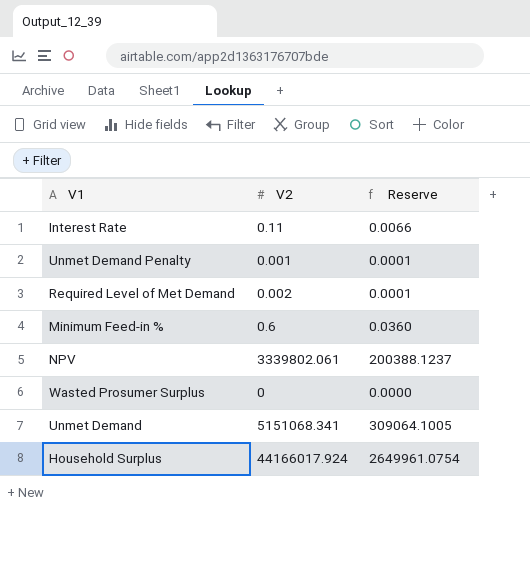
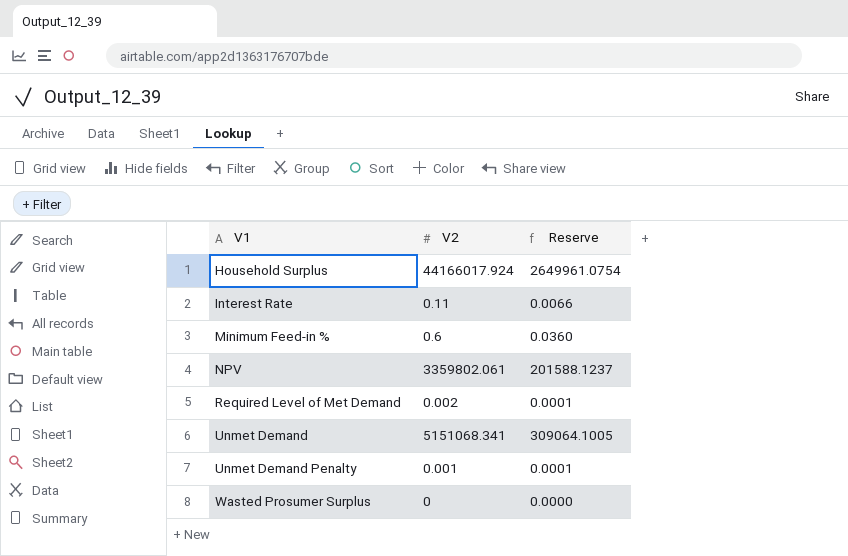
row order: none -> V1 ascending
NPV | V2: 3339802.061 -> 3359802.061
NPV | Reserve: 200388.1237 -> 201588.1237

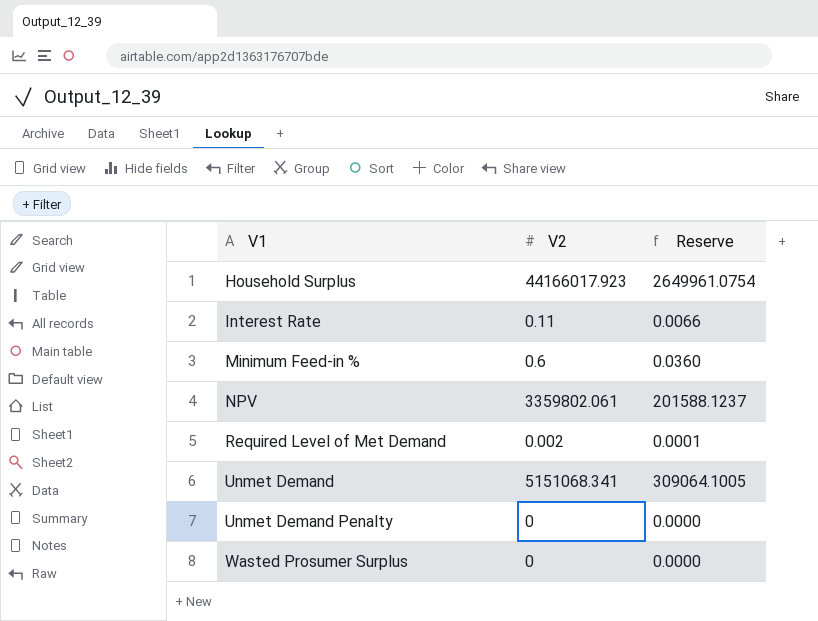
Household Surplus | V2: 44166017.924 -> 44166017.923
Unmet Demand Penalty | V2: 0.001 -> 0
Unmet Demand Penalty | Reserve: 0.0001 -> 0.0000

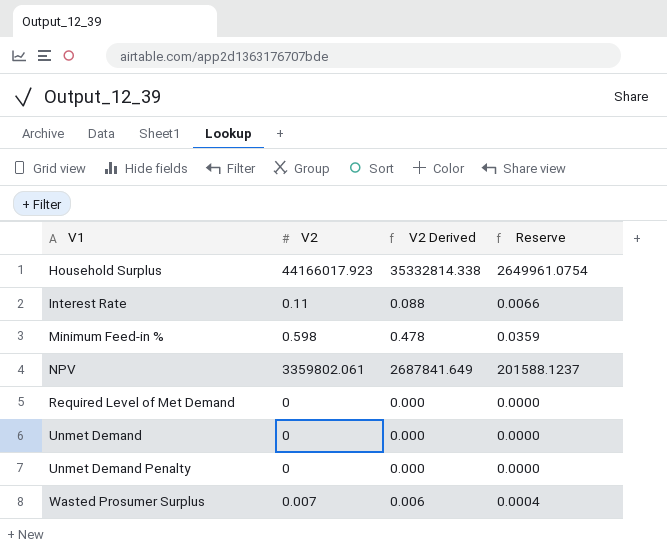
column V2 Derived | formula: none -> [V2] * 0.8
Minimum Feed-in % | V2: 0.6 -> 0.598
Minimum Feed-in % | Reserve: 0.0360 -> 0.0359
Required Level of Met Demand | V2: 0.002 -> 0
Required Level of Met Demand | Reserve: 0.0001 -> 0.0000
Unmet Demand | V2: 5151068.341 -> 0
Unmet Demand | Reserve: 309064.1005 -> 0.0000
Wasted Prosumer Surplus | V2: 0 -> 0.007
Wasted Prosumer Surplus | Reserve: 0.0000 -> 0.0004

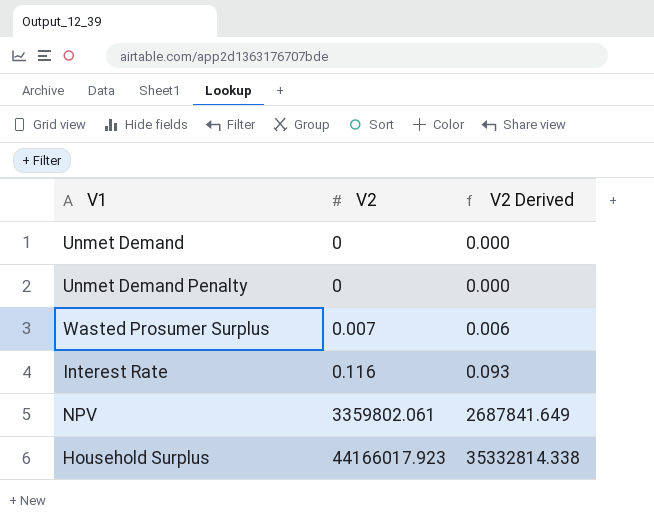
row order: V1 ascending -> V2 ascending
column Reserve | formula: [V2] * 0.06 -> none
row Minimum Feed-in %: 0.598 | 0.478 | 0.0359 -> none
row Required Level of Met Demand: 0 | 0.000 | 0.0000 -> none
Interest Rate | V2: 0.11 -> 0.116
Interest Rate | V2 Derived: 0.088 -> 0.093

